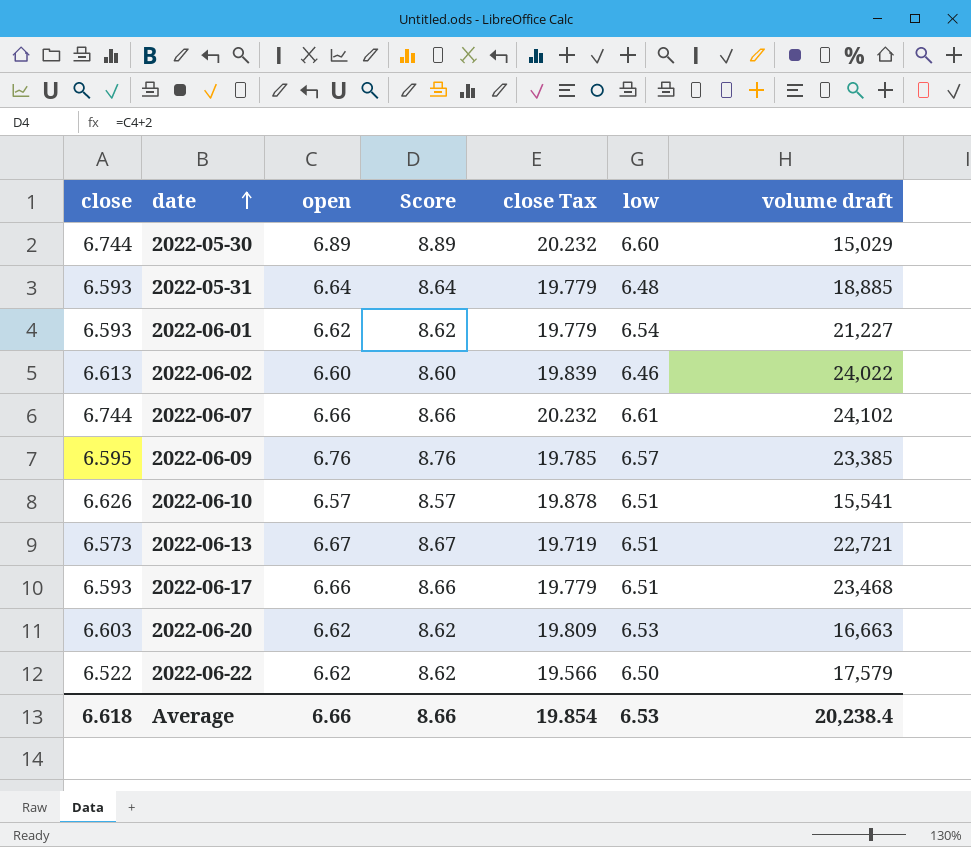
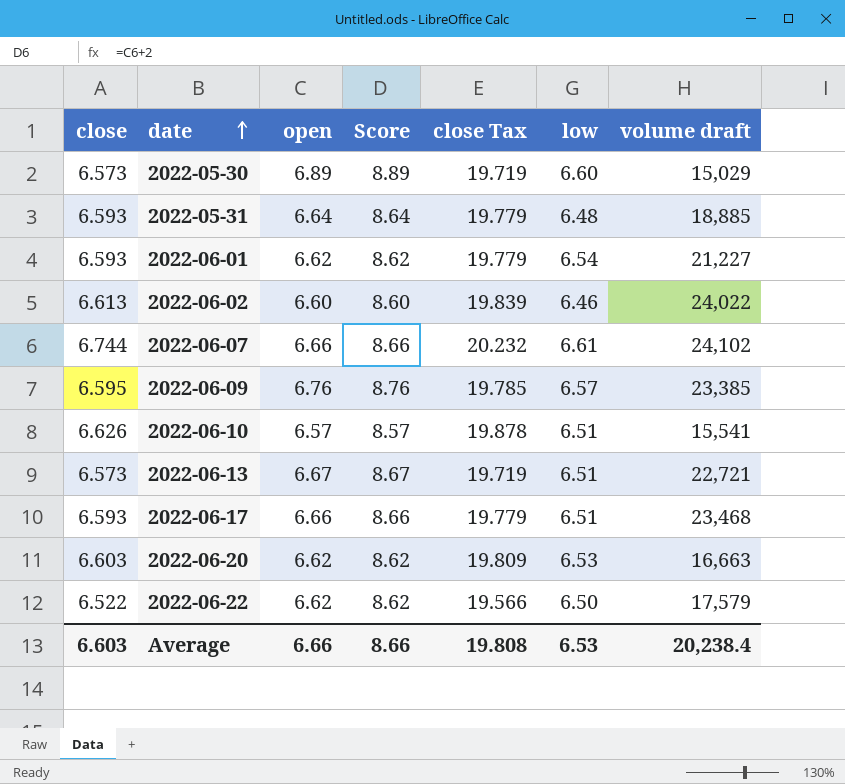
2022-05-30 | close: 6.744 -> 6.573
2022-05-30 | close Tax: 20.232 -> 19.719
Average | close: 6.618 -> 6.603
Average | close Tax: 19.854 -> 19.808

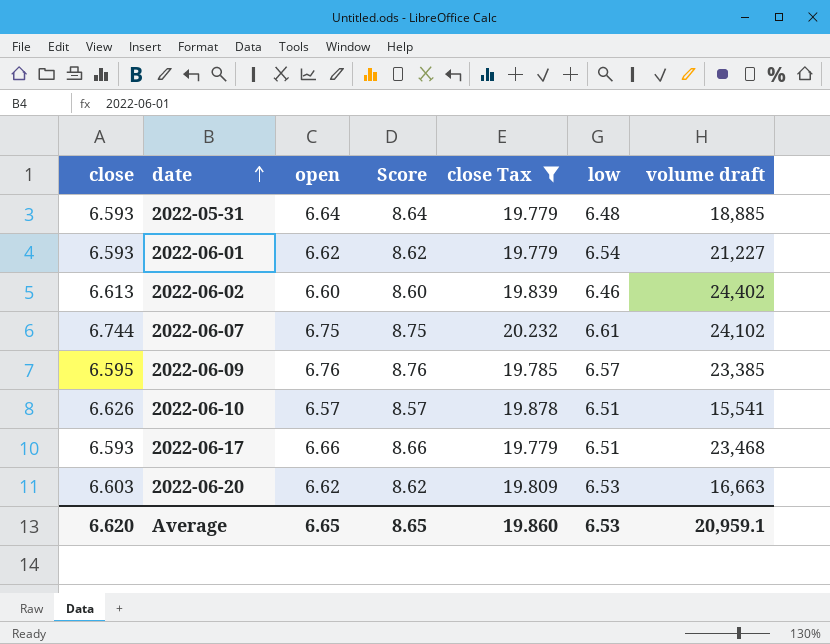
filter: none -> close Tax >= 19.779
2022-06-02 | volume draft: 24,022 -> 24,402
2022-06-07 | open: 6.66 -> 6.75
2022-06-07 | Score: 8.66 -> 8.75
Average | close: 6.603 -> 6.620
Average | open: 6.66 -> 6.65
Average | Score: 8.66 -> 8.65
Average | close Tax: 19.808 -> 19.860
Average | volume draft: 20,238.4 -> 20,959.1

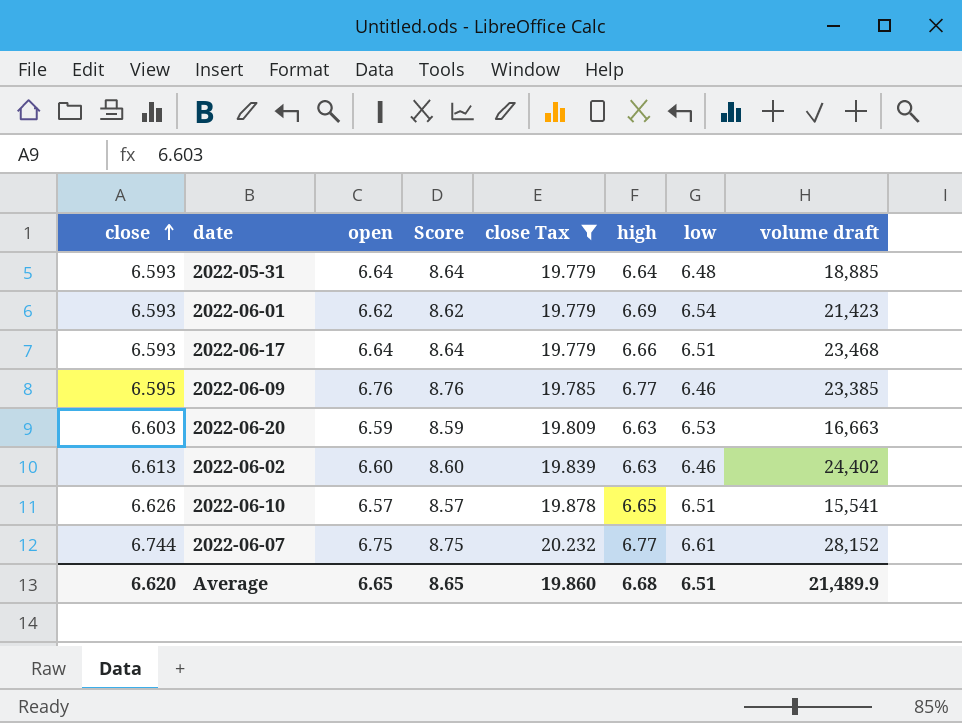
row order: date ascending -> close ascending
column high | position: none -> 6
2022-06-01 | volume draft: 21,227 -> 21,423
2022-06-17 | open: 6.66 -> 6.64
2022-06-17 | Score: 8.66 -> 8.64
2022-06-09 | low: 6.57 -> 6.46
2022-06-20 | open: 6.62 -> 6.59
2022-06-20 | Score: 8.62 -> 8.59
2022-06-07 | volume draft: 24,102 -> 28,152
Average | low: 6.53 -> 6.51
Average | volume draft: 20,959.1 -> 21,489.9

